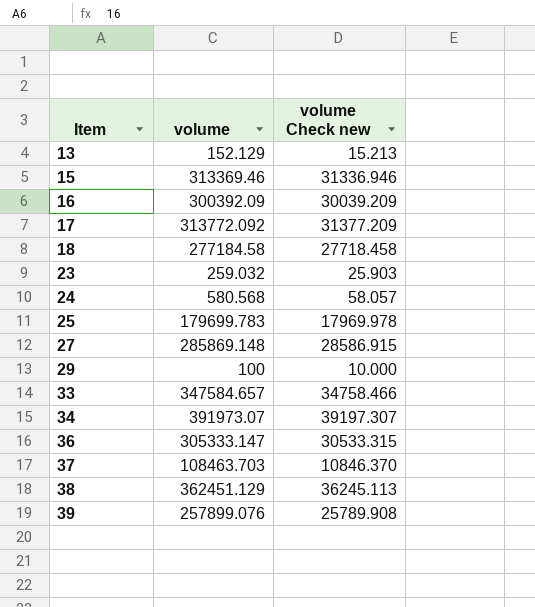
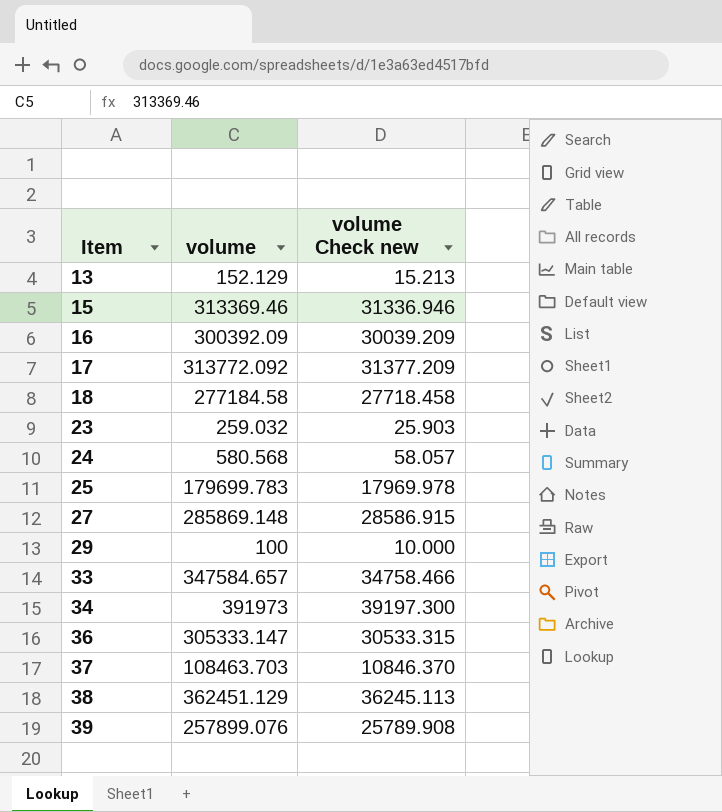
34 | volume: 391973.07 -> 391973
34 | volume Check new: 39197.307 -> 39197.300

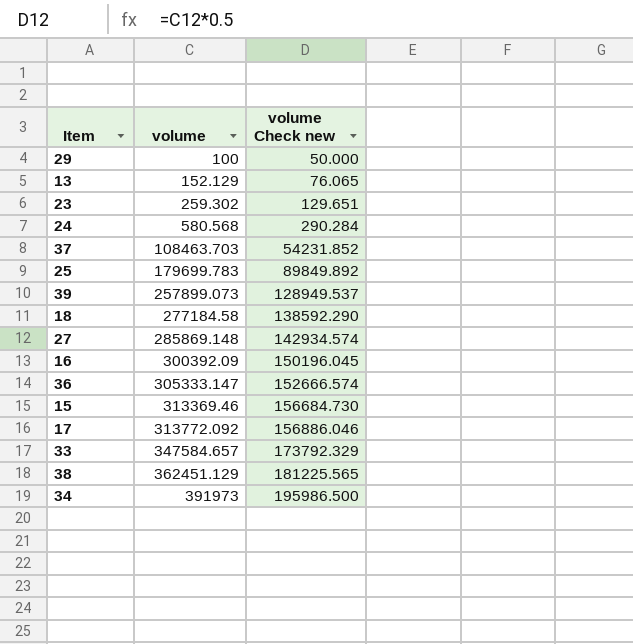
row order: Item ascending -> volume ascending
column volume Check new | formula: [volume] * 0.1 -> [volume] * 0.5
23 | volume: 259.032 -> 259.302
39 | volume: 257899.076 -> 257899.073

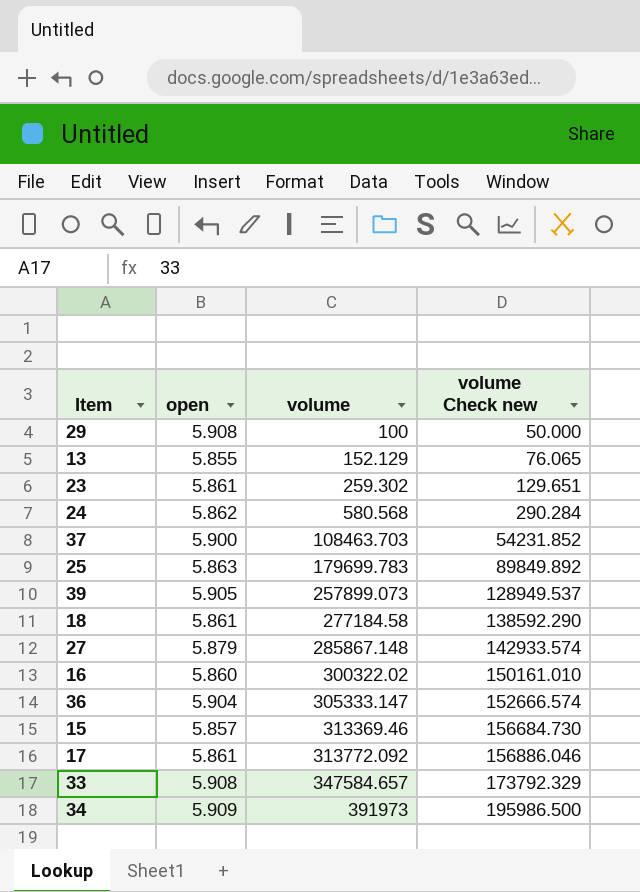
column open | position: none -> 2
row 38: 362451.129 | 181225.565 -> none
27 | volume: 285869.148 -> 285867.148
27 | volume Check new: 142934.574 -> 142933.574
16 | volume: 300392.09 -> 300322.02
16 | volume Check new: 150196.045 -> 150161.010

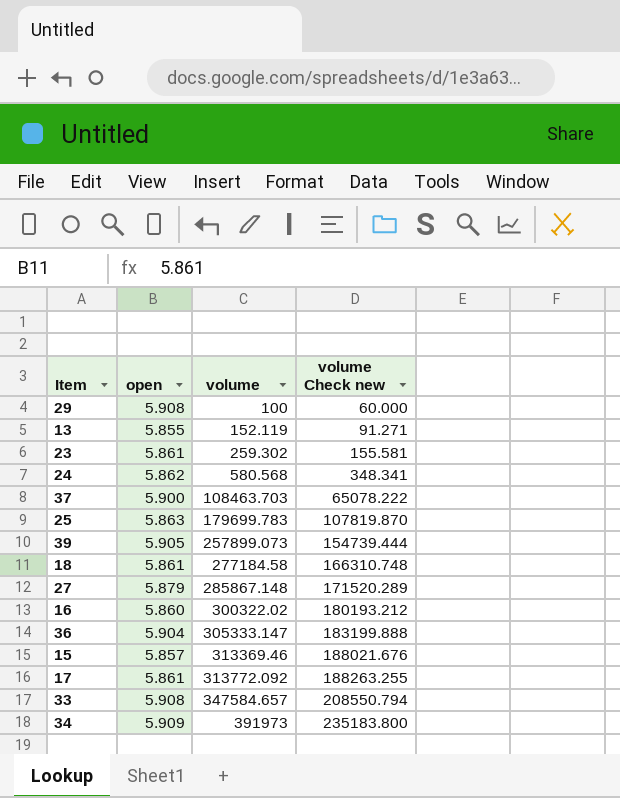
column volume Check new | formula: [volume] * 0.5 -> [volume] * 0.6
13 | volume: 152.129 -> 152.119

